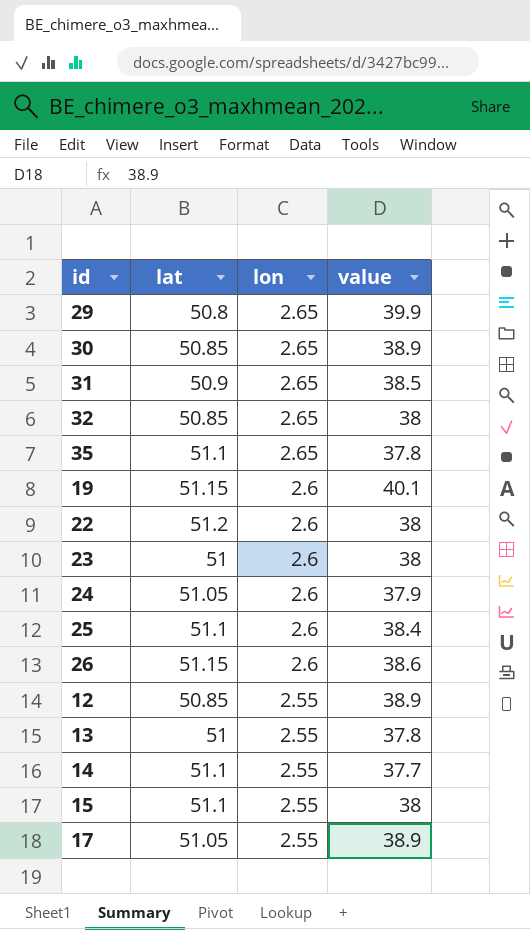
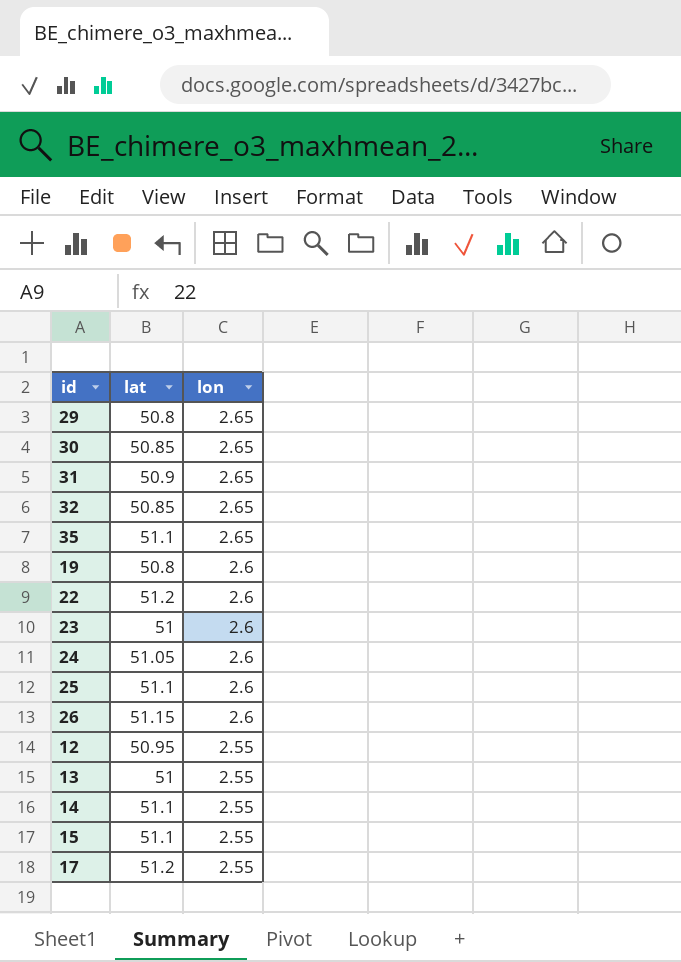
column value | position: 4 -> none
19 | lat: 51.15 -> 50.8
12 | lat: 50.85 -> 50.95
17 | lat: 51.05 -> 51.2

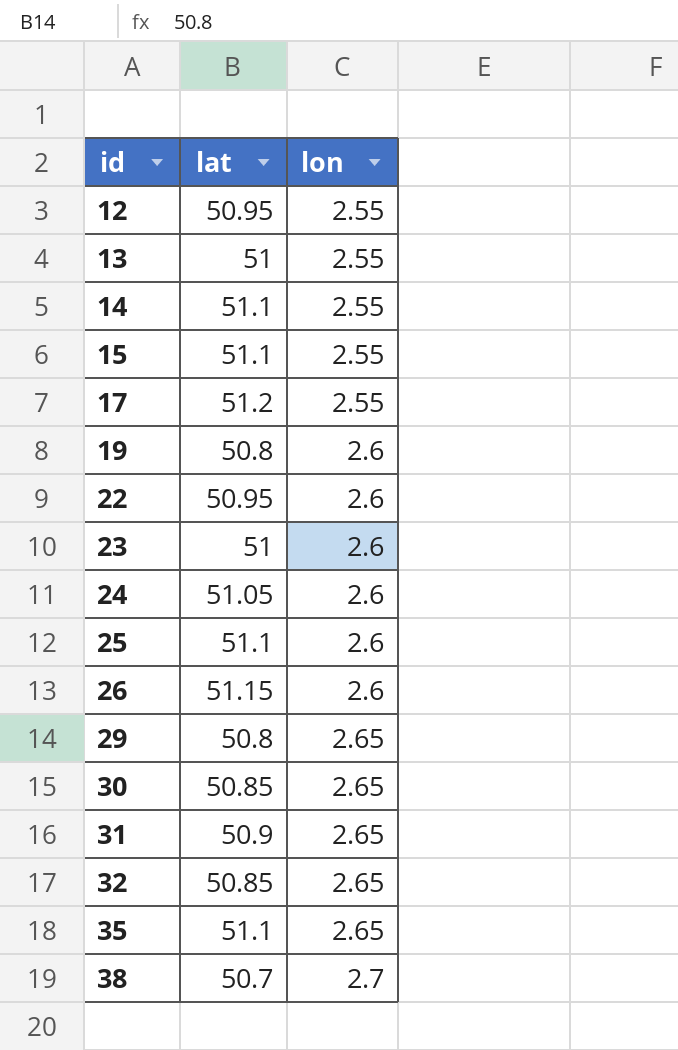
row order: lon descending -> id ascending
22 | lat: 51.2 -> 50.95
row 38: none -> 50.7 | 2.7

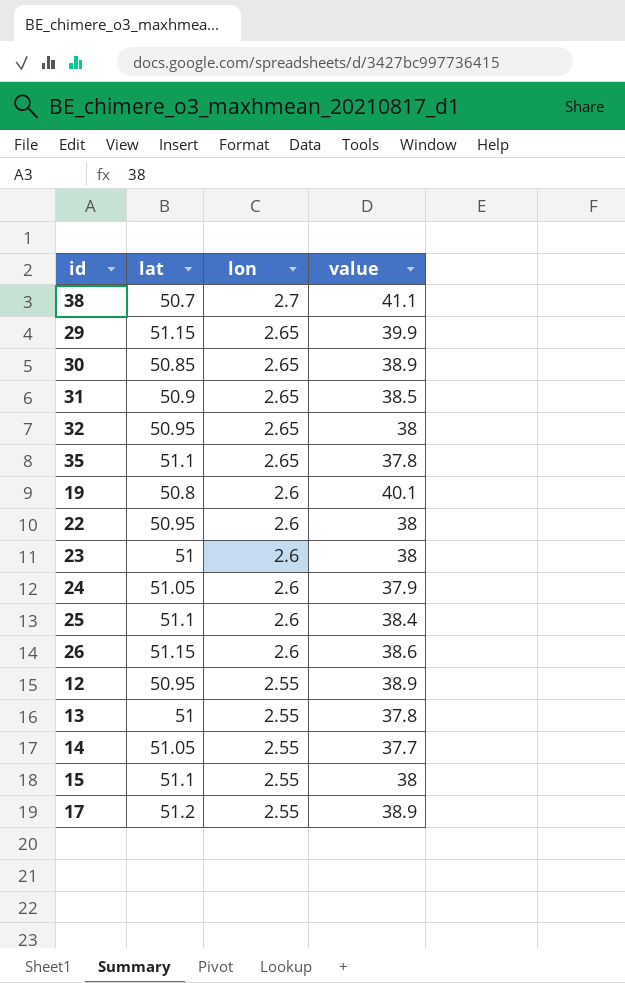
row order: id ascending -> lon descending
column value | position: none -> 4
29 | lat: 50.8 -> 51.15
32 | lat: 50.85 -> 50.95
14 | lat: 51.1 -> 51.05

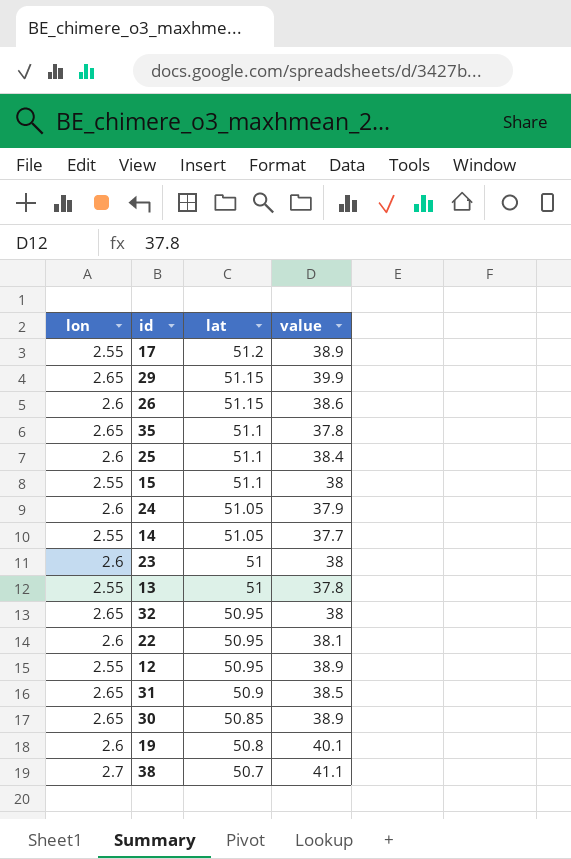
row order: lon descending -> lat descending
column lon | position: 3 -> 1
22 | value: 38 -> 38.1

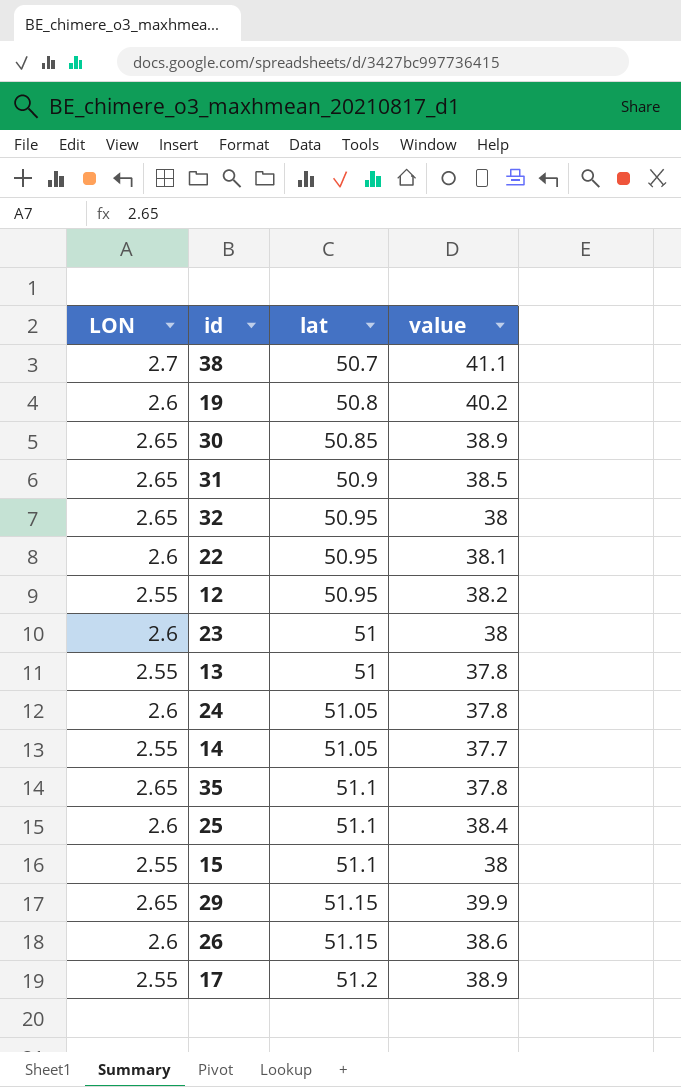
row order: lat descending -> lat ascending
column name: lon -> LON
19 | value: 40.1 -> 40.2
12 | value: 38.9 -> 38.2
24 | value: 37.9 -> 37.8

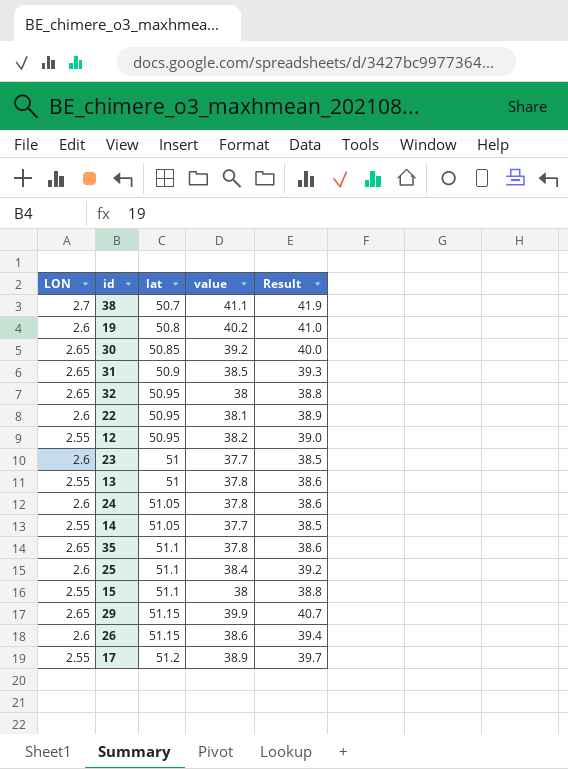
column Result | formula: none -> [value] * 1.02
30 | value: 38.9 -> 39.2
23 | value: 38 -> 37.7

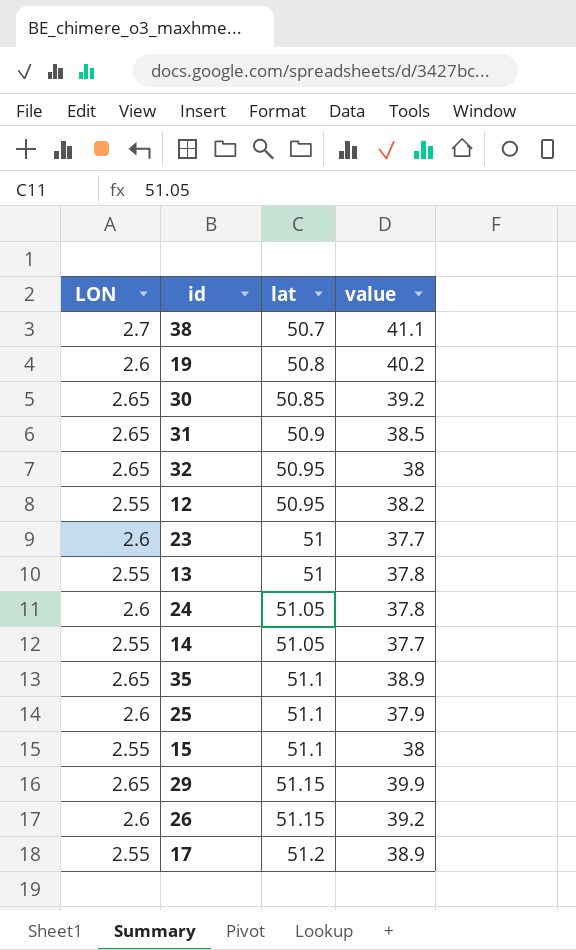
column Result | formula: [value] * 1.02 -> none
row 22: 2.6 | 50.95 | 38.1 | 38.9 -> none
35 | value: 37.8 -> 38.9
25 | value: 38.4 -> 37.9
26 | value: 38.6 -> 39.2

